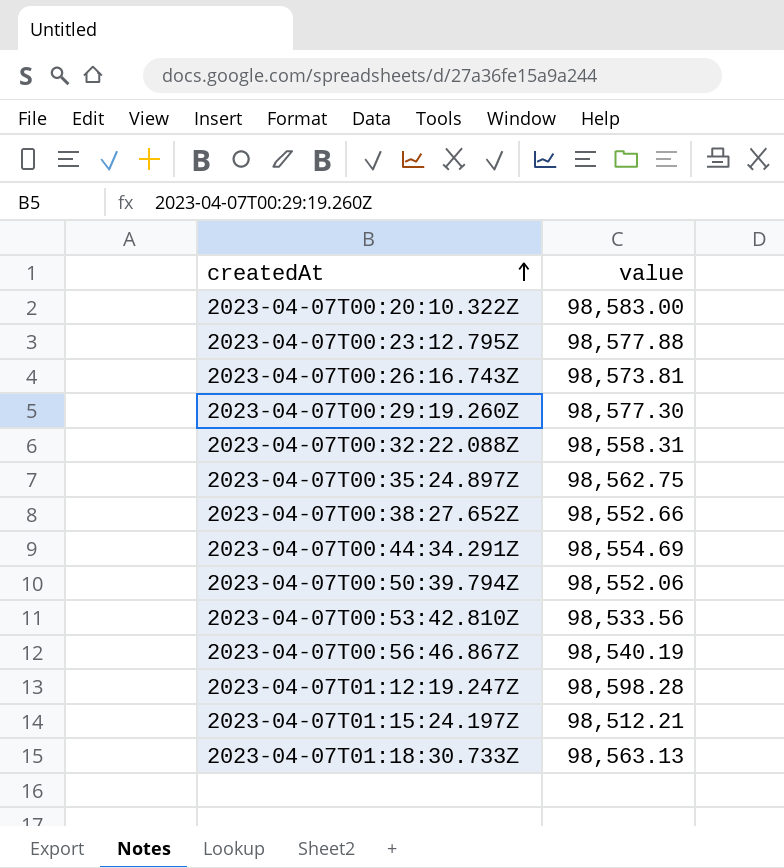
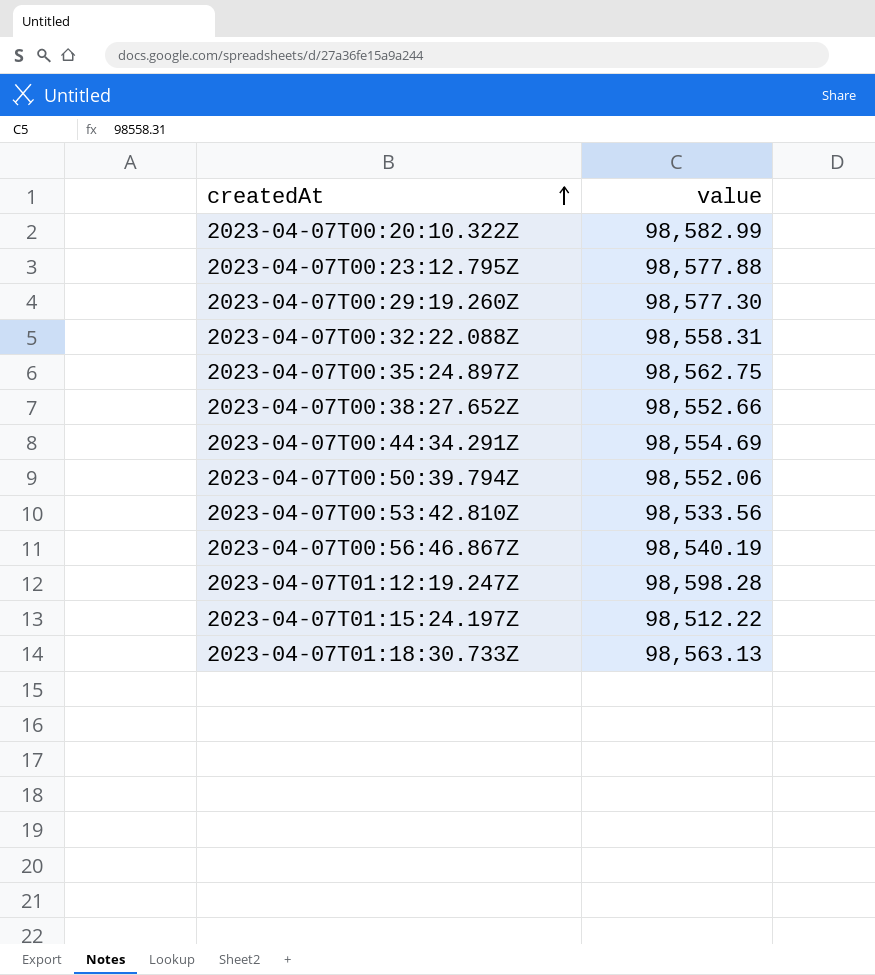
row 2023-04-07T00:26:16.743Z: 98,573.81 -> none
2023-04-07T00:20:10.322Z | value: 98,583.00 -> 98,582.99
2023-04-07T01:15:24.197Z | value: 98,512.21 -> 98,512.22

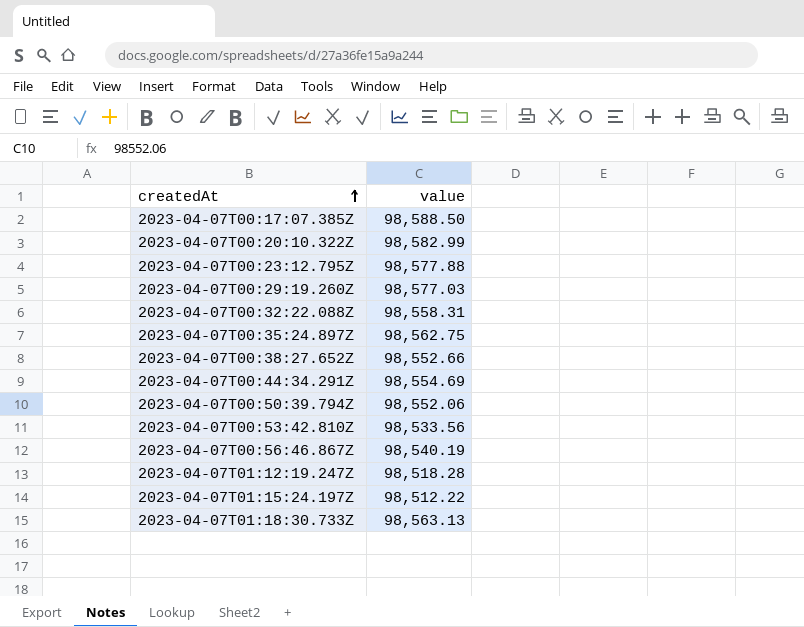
row 2023-04-07T00:17:07.385Z: none -> 98,588.50
2023-04-07T00:29:19.260Z | value: 98,577.30 -> 98,577.03
2023-04-07T01:12:19.247Z | value: 98,598.28 -> 98,518.28

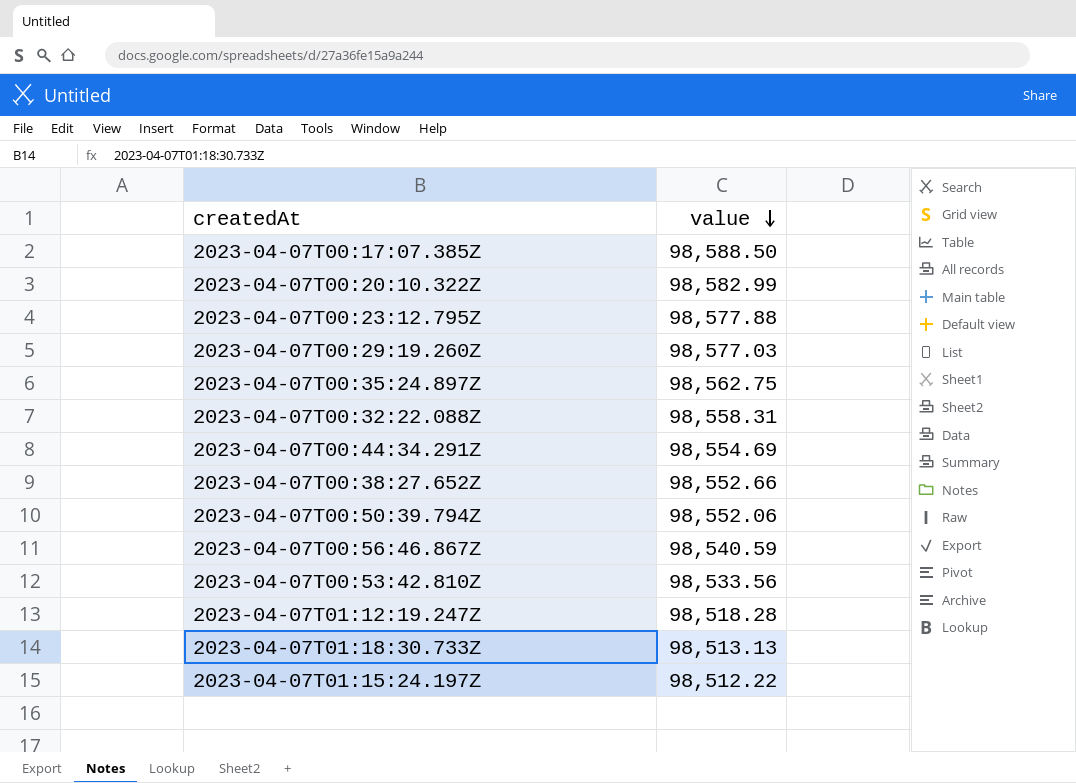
row order: createdAt ascending -> value descending
2023-04-07T00:56:46.867Z | value: 98,540.19 -> 98,540.59
2023-04-07T01:18:30.733Z | value: 98,563.13 -> 98,513.13

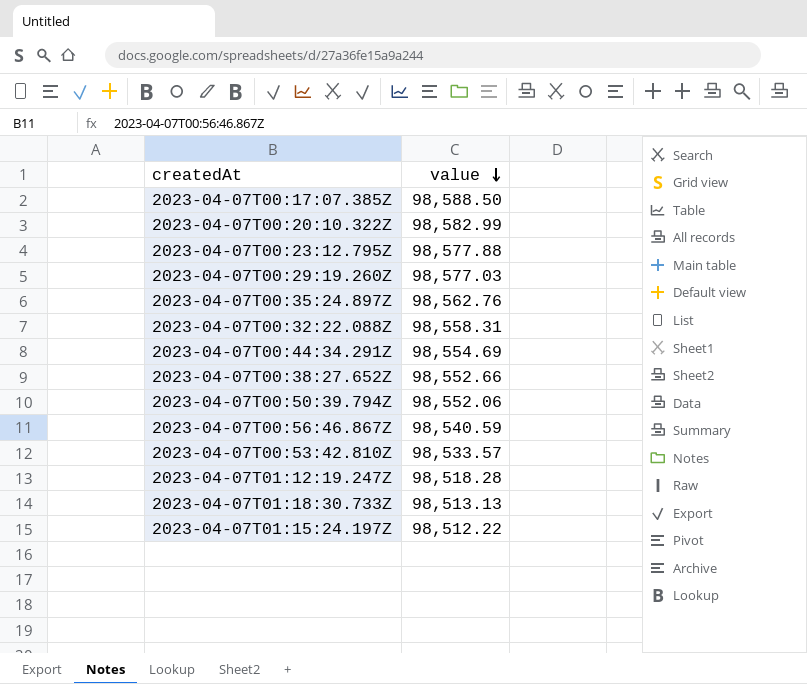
2023-04-07T00:35:24.897Z | value: 98,562.75 -> 98,562.76
2023-04-07T00:53:42.810Z | value: 98,533.56 -> 98,533.57

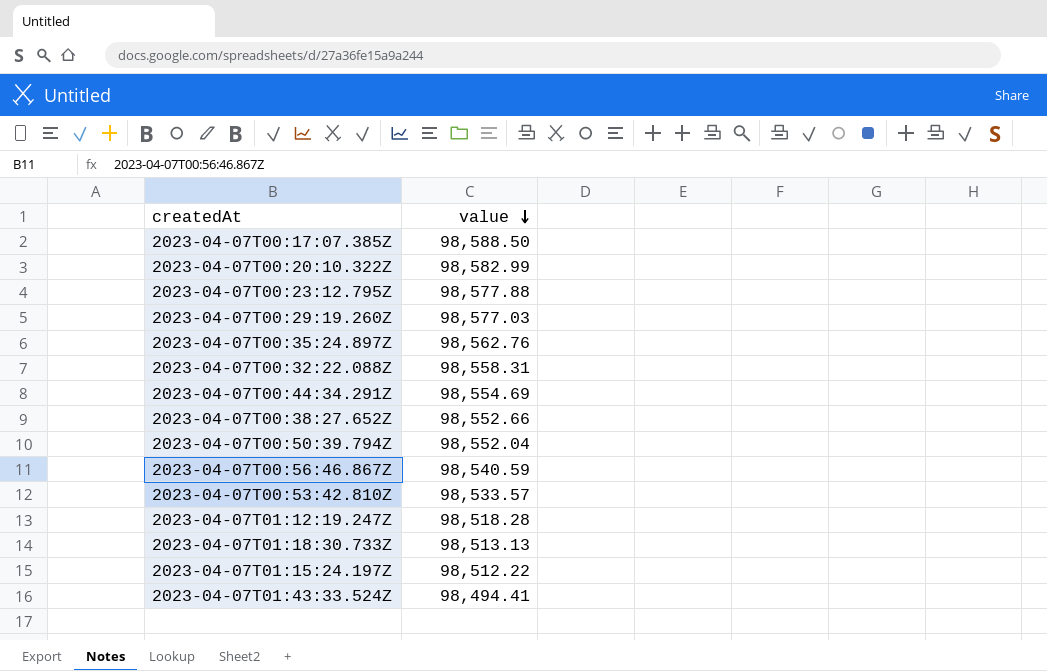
2023-04-07T00:50:39.794Z | value: 98,552.06 -> 98,552.04
row 2023-04-07T01:43:33.524Z: none -> 98,494.41

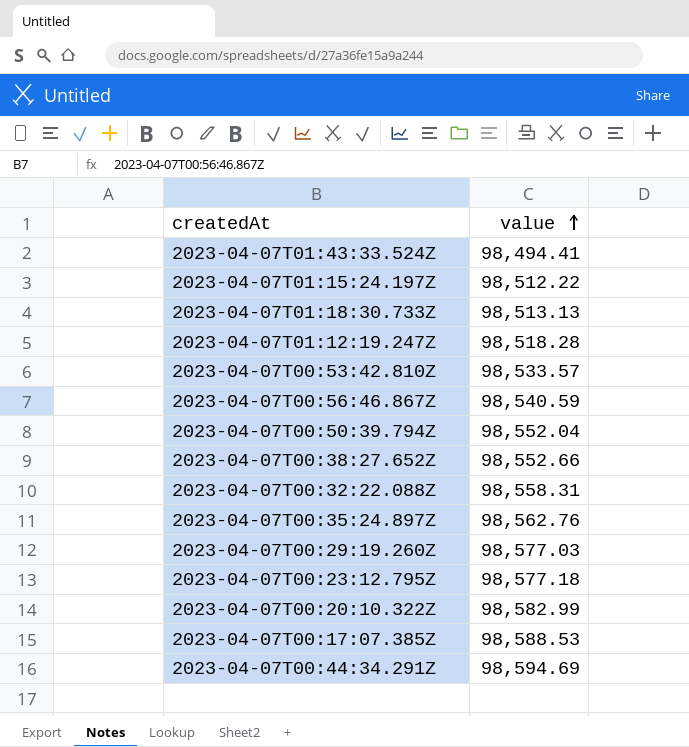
row order: value descending -> value ascending
2023-04-07T00:23:12.795Z | value: 98,577.88 -> 98,577.18
2023-04-07T00:17:07.385Z | value: 98,588.50 -> 98,588.53
2023-04-07T00:44:34.291Z | value: 98,554.69 -> 98,594.69

